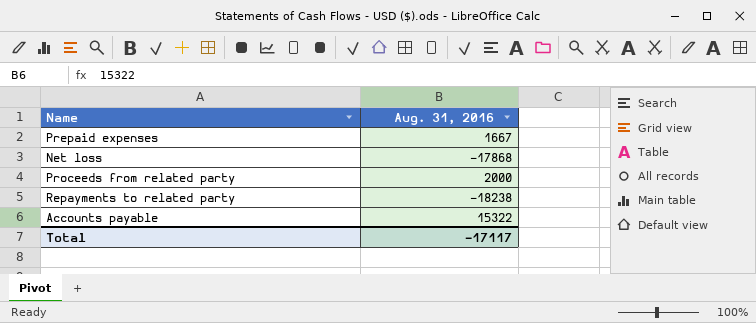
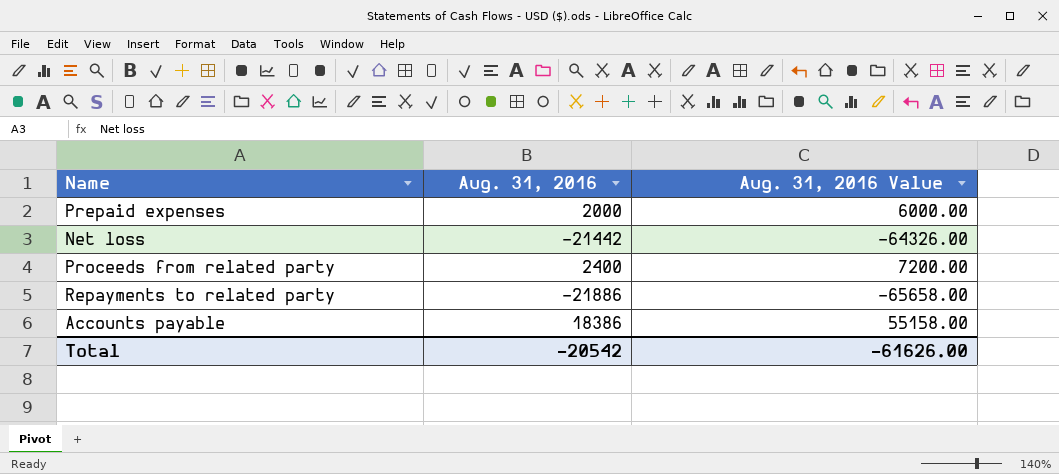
column Aug. 31, 2016 Value | formula: none -> [Aug. 31, 2016] * 3
Prepaid expenses | Aug. 31, 2016: 1667 -> 2000
Net loss | Aug. 31, 2016: -17868 -> -21442
Proceeds from related party | Aug. 31, 2016: 2000 -> 2400
Repayments to related party | Aug. 31, 2016: -18238 -> -21886
Accounts payable | Aug. 31, 2016: 15322 -> 18386
Total | Aug. 31, 2016: -17117 -> -20542

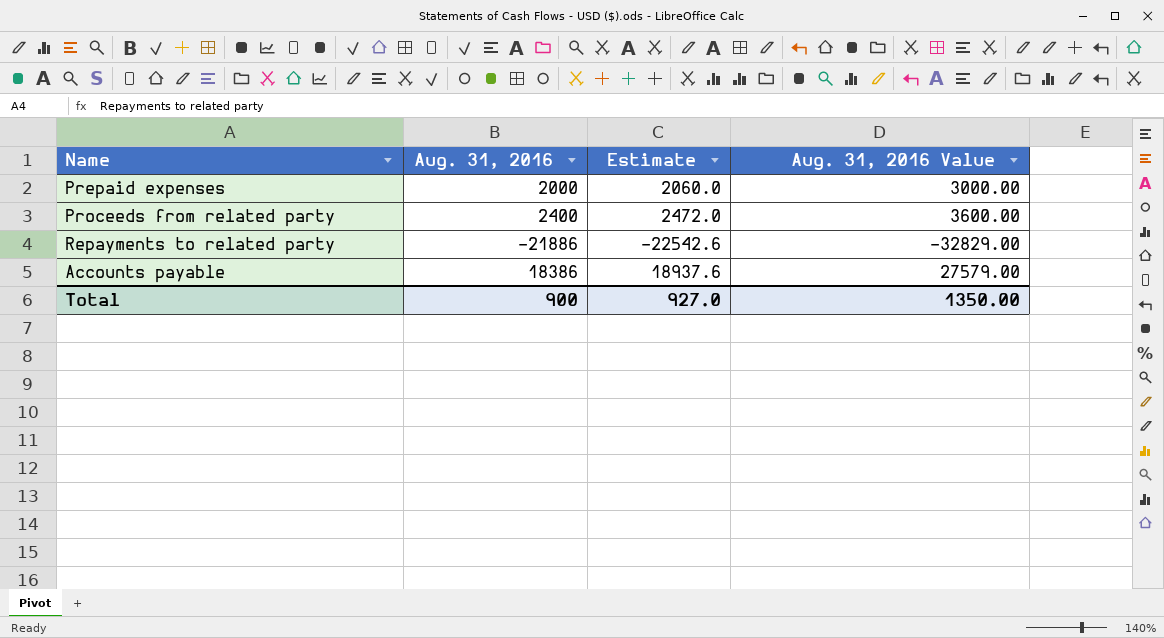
column Estimate | formula: none -> [Aug. 31, 2016] * 1.03
column Aug. 31, 2016 Value | formula: [Aug. 31, 2016] * 3 -> [Aug. 31, 2016] * 1.5
row Net loss: -21442 | -64326.00 -> none
Total | Aug. 31, 2016: -20542 -> 900
Total | Aug. 31, 2016 Value: -61626.00 -> 1350.00

